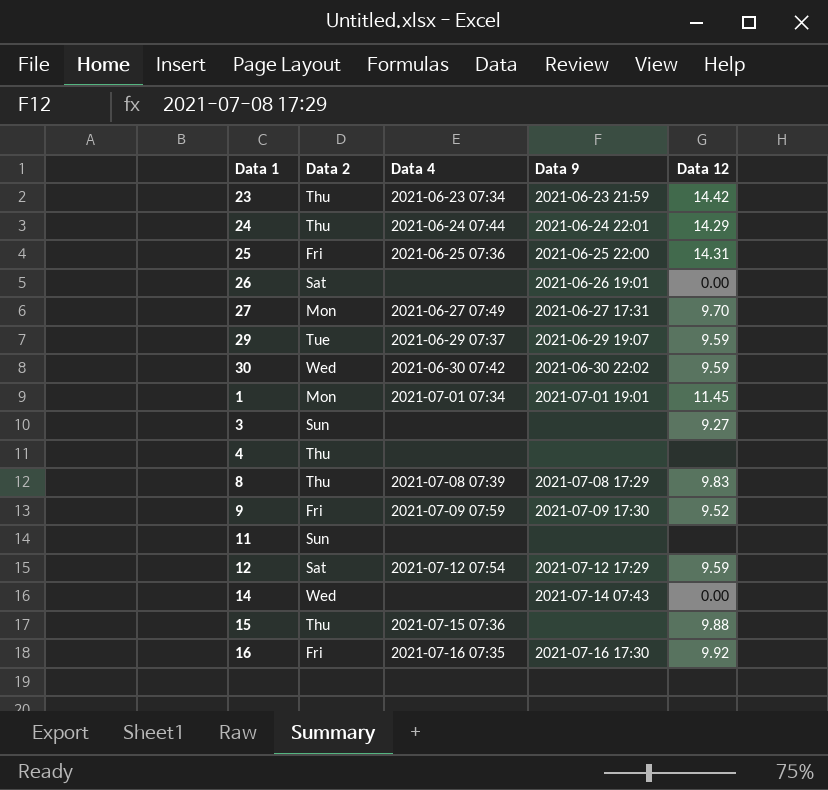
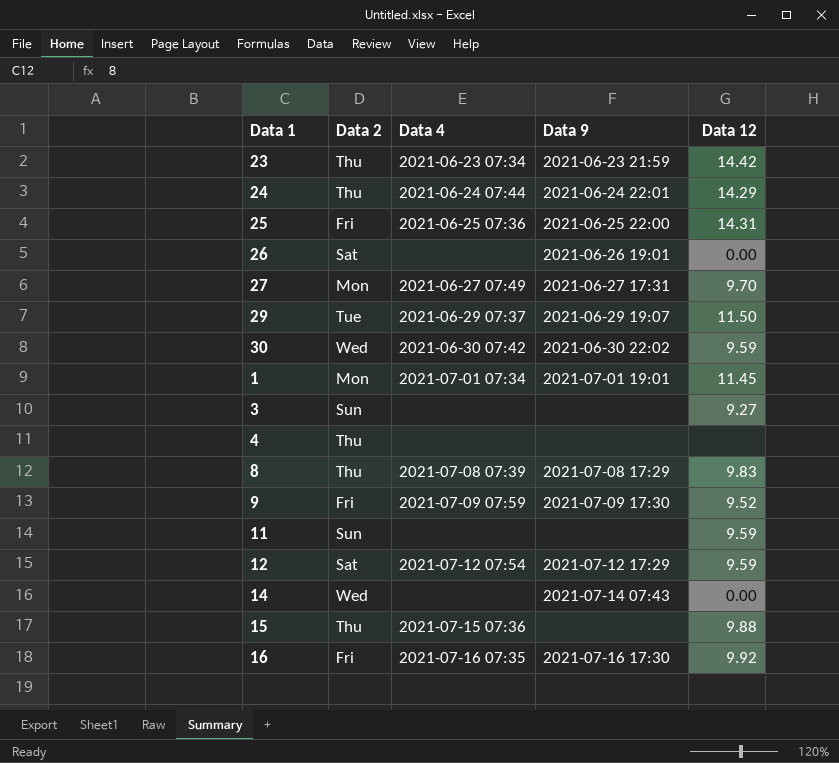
29 | Data 12: 9.59 -> 11.50
11 | Data 12: none -> 9.59

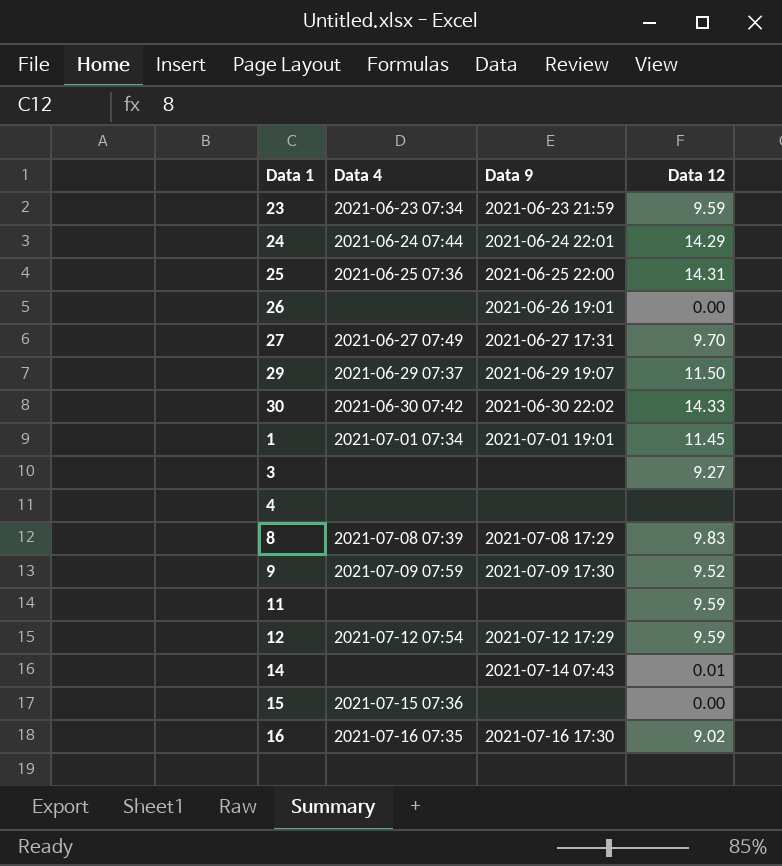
column Data 2 | position: 2 -> none
23 | Data 12: 14.42 -> 9.59
30 | Data 12: 9.59 -> 14.33
14 | Data 12: 0.00 -> 0.01
15 | Data 12: 9.88 -> 0.00
16 | Data 12: 9.92 -> 9.02

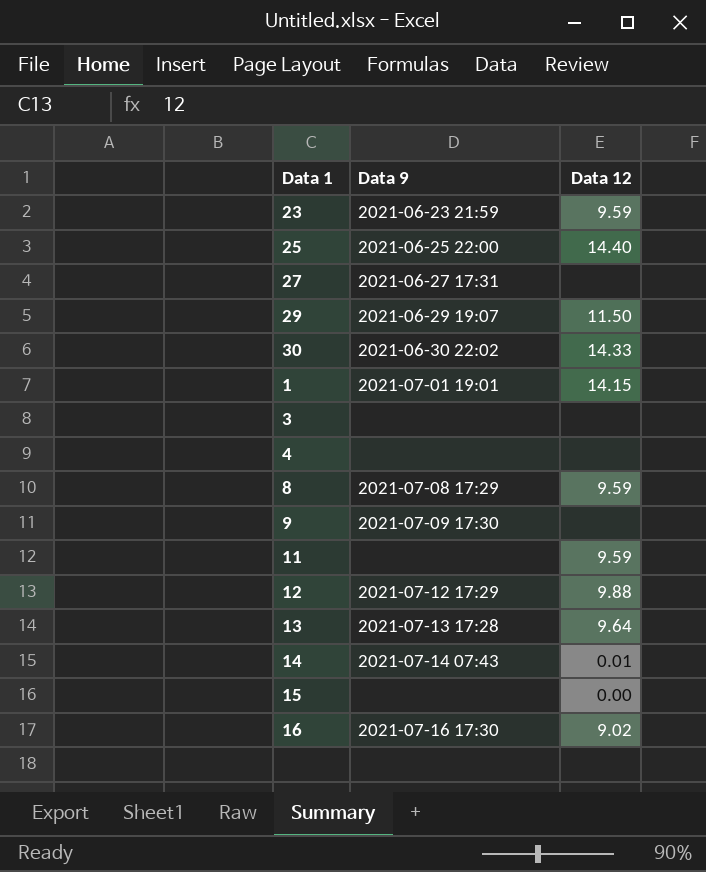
column Data 4 | position: 2 -> none
row 24: 2021-06-24 07:44 | 2021-06-24 22:01 | 14.29 -> none
row 26: none | 2021-06-26 19:01 | 0.00 -> none
25 | Data 12: 14.31 -> 14.40
27 | Data 12: 9.70 -> none
1 | Data 12: 11.45 -> 14.15
3 | Data 12: 9.27 -> none
8 | Data 12: 9.83 -> 9.59
9 | Data 12: 9.52 -> none
12 | Data 12: 9.59 -> 9.88
row 13: none -> 2021-07-13 17:28 | 9.64

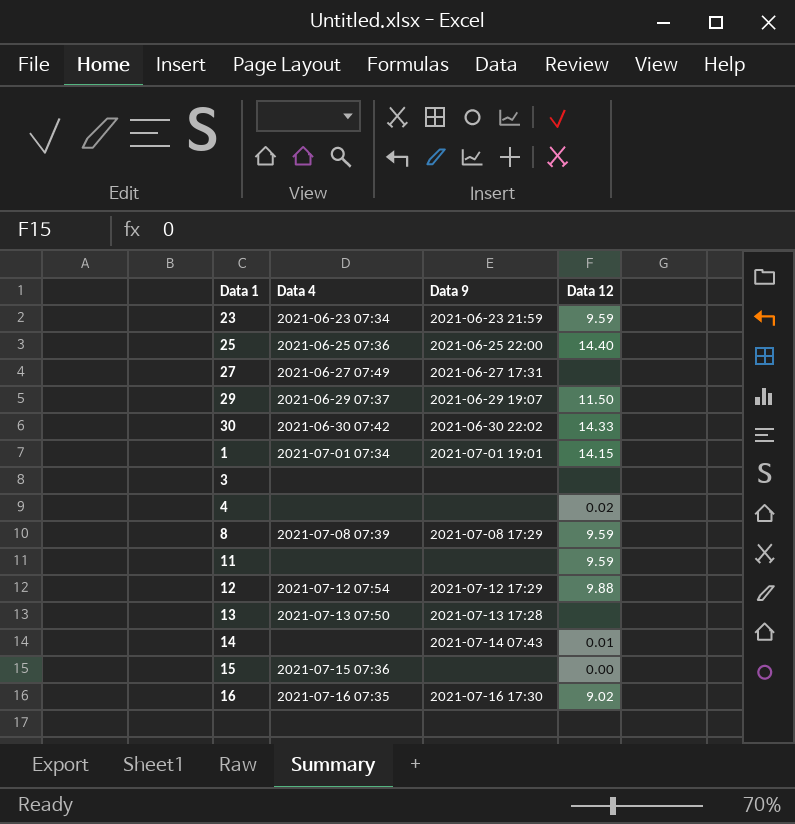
column Data 4 | position: none -> 2
row 9: 2021-07-09 17:30 | none -> none
4 | Data 12: none -> 0.02
13 | Data 12: 9.64 -> none

